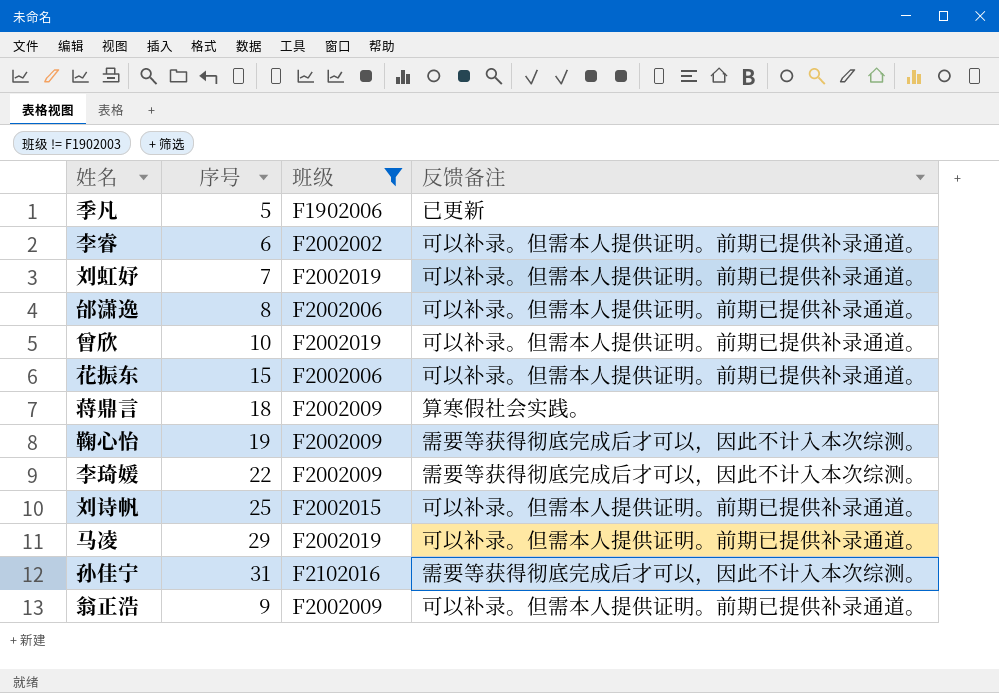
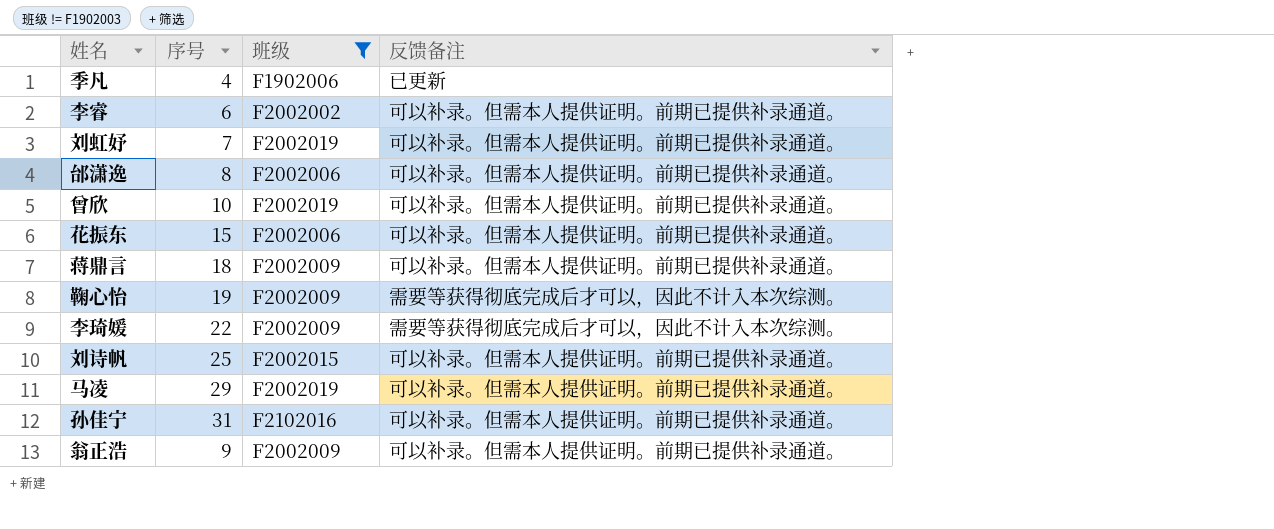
季凡 | 序号: 5 -> 4
蒋鼎言 | 反馈备注: 算寒假社会实践。 -> 可以补录。但需本人提供证明。前期已提供补录通道。
孙佳宁 | 反馈备注: 需要等获得彻底完成后才可以，因此不计入本次综测。 -> 可以补录。但需本人提供证明。前期已提供补录通道。

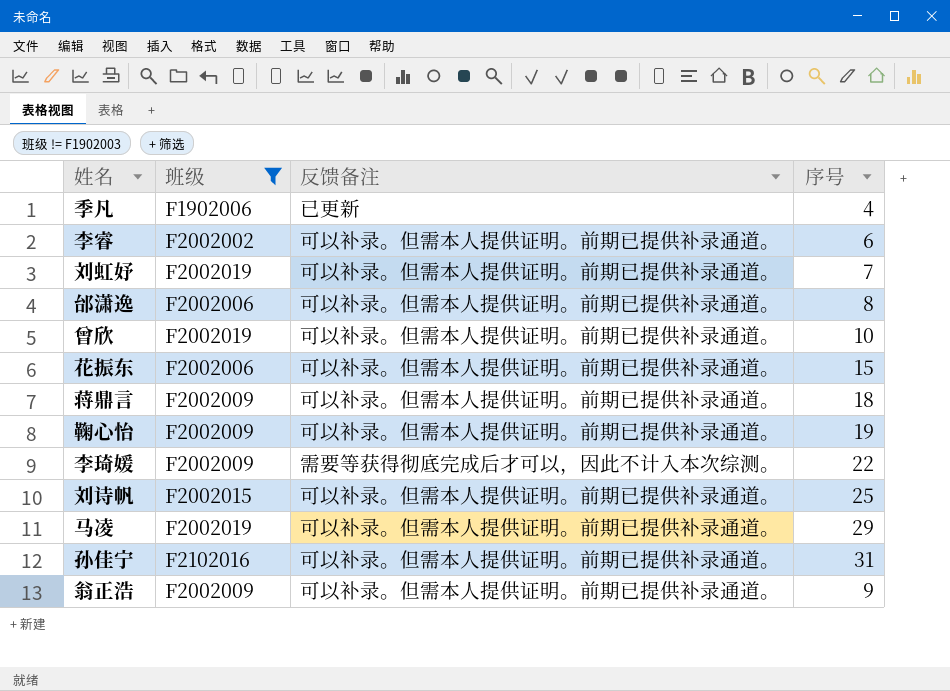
column 序号 | position: 2 -> 4
鞠心怡 | 反馈备注: 需要等获得彻底完成后才可以，因此不计入本次综测。 -> 可以补录。但需本人提供证明。前期已提供补录通道。

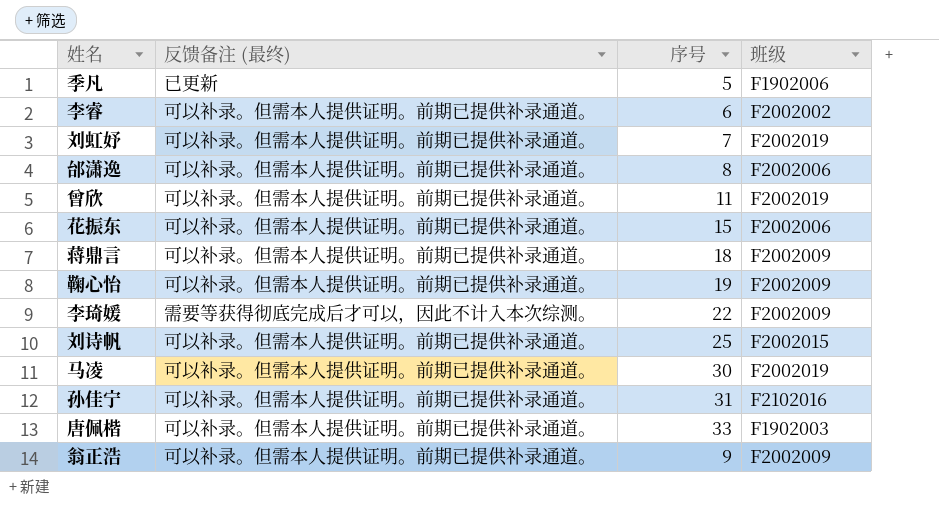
filter: 班级 != F1902003 -> none
column name: 反馈备注 -> 反馈备注 (最终)
column 班级 | position: 2 -> 4
季凡 | 序号: 4 -> 5
曾欣 | 序号: 10 -> 11
马凌 | 序号: 29 -> 30

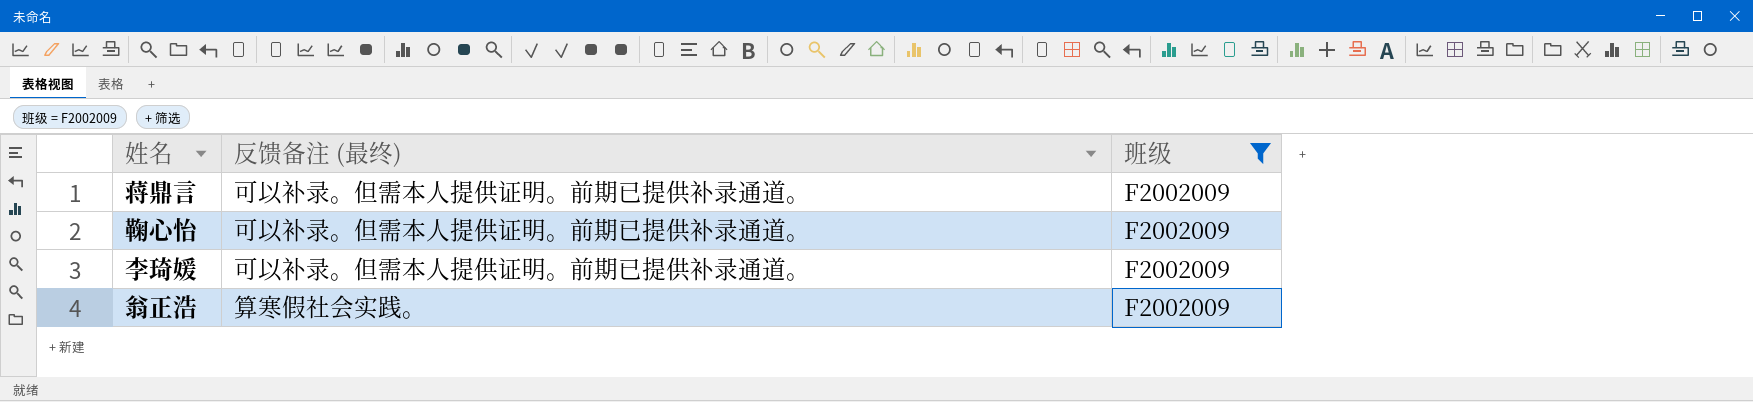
filter: none -> 班级 = F2002009
column 序号 | position: 3 -> none
李琦媛 | 反馈备注 (最终): 需要等获得彻底完成后才可以，因此不计入本次综测。 -> 可以补录。但需本人提供证明。前期已提供补录通道。
翁正浩 | 反馈备注 (最终): 可以补录。但需本人提供证明。前期已提供补录通道。 -> 算寒假社会实践。

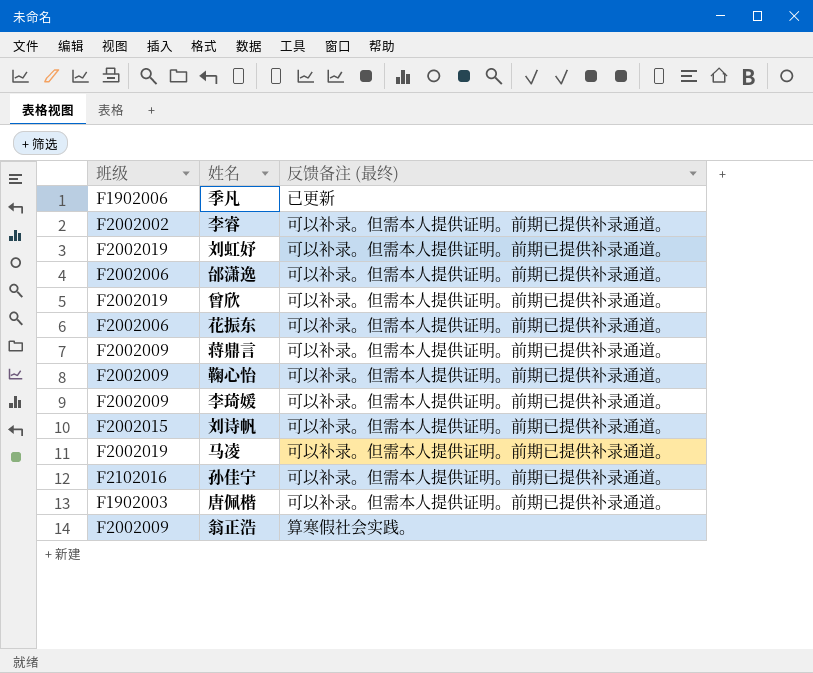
filter: 班级 = F2002009 -> none
column 班级 | position: 3 -> 1

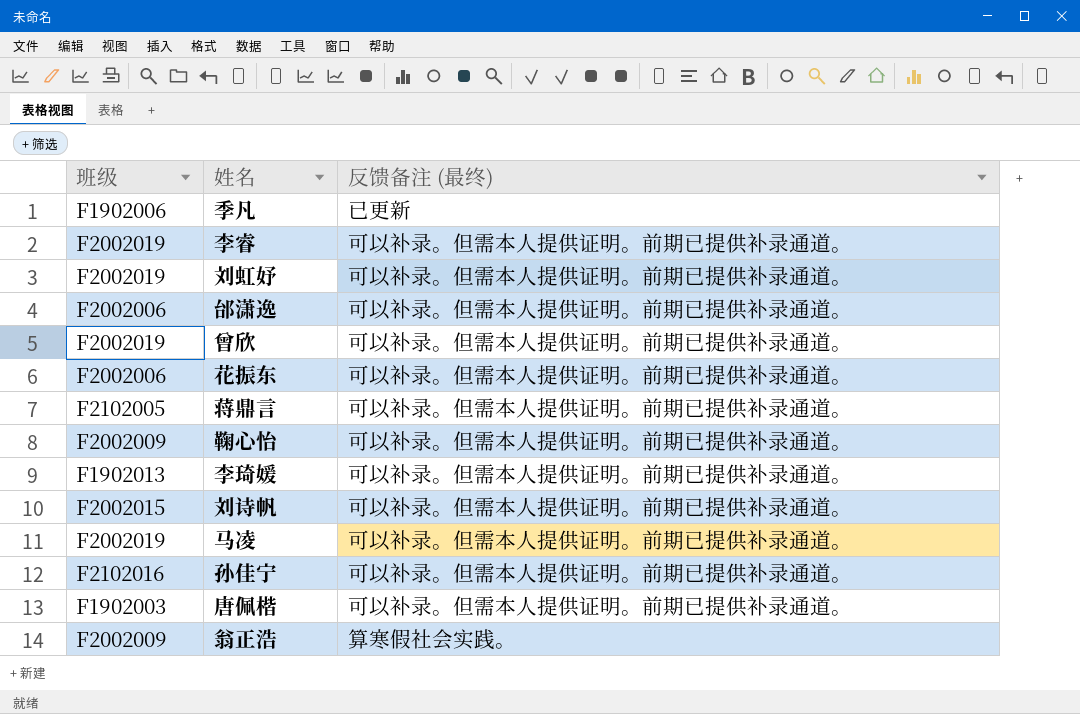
李睿 | 班级: F2002002 -> F2002019
蒋鼎言 | 班级: F2002009 -> F2102005
李琦媛 | 班级: F2002009 -> F1902013

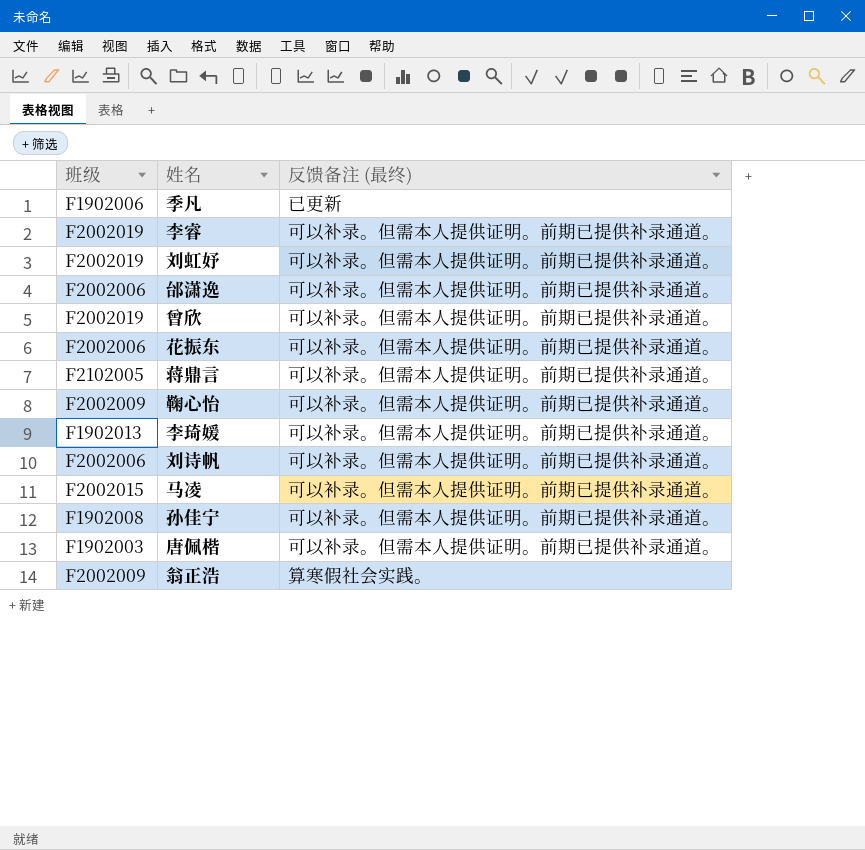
刘诗帆 | 班级: F2002015 -> F2002006
马凌 | 班级: F2002019 -> F2002015
孙佳宁 | 班级: F2102016 -> F1902008

